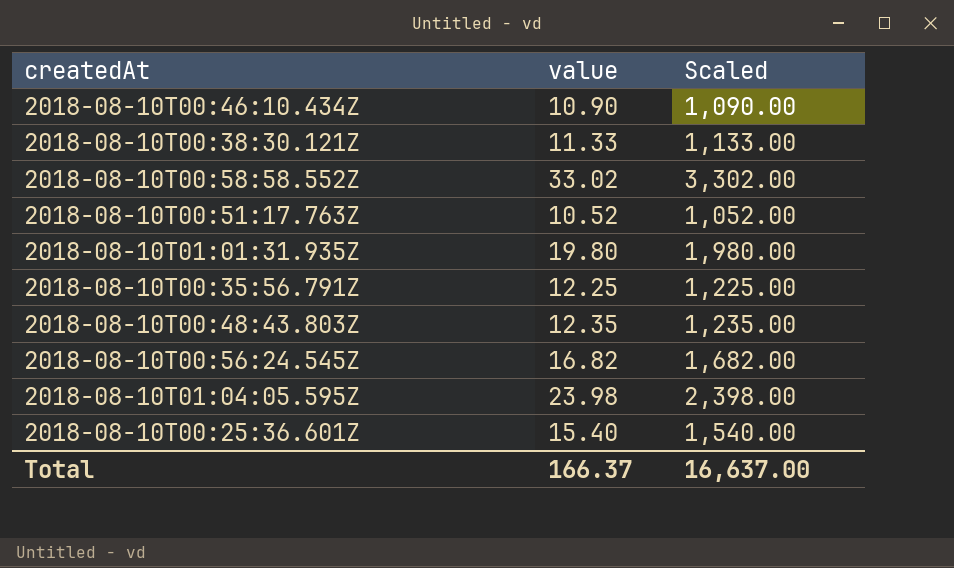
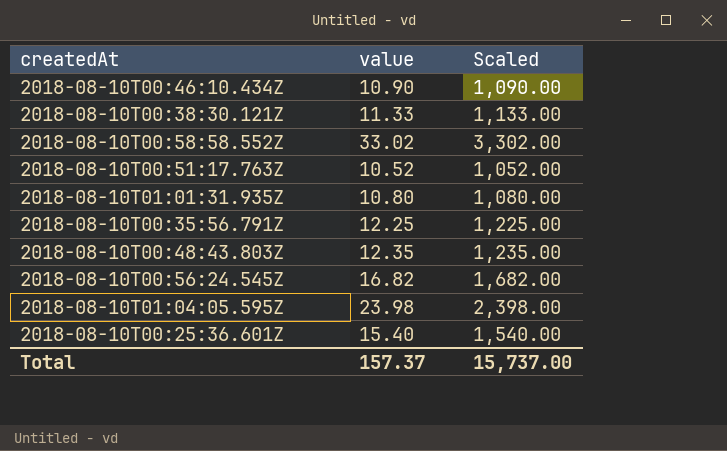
2018-08-10T01:01:31.935Z | value: 19.80 -> 10.80
2018-08-10T01:01:31.935Z | Scaled: 1,980.00 -> 1,080.00
Total | value: 166.37 -> 157.37
Total | Scaled: 16,637.00 -> 15,737.00

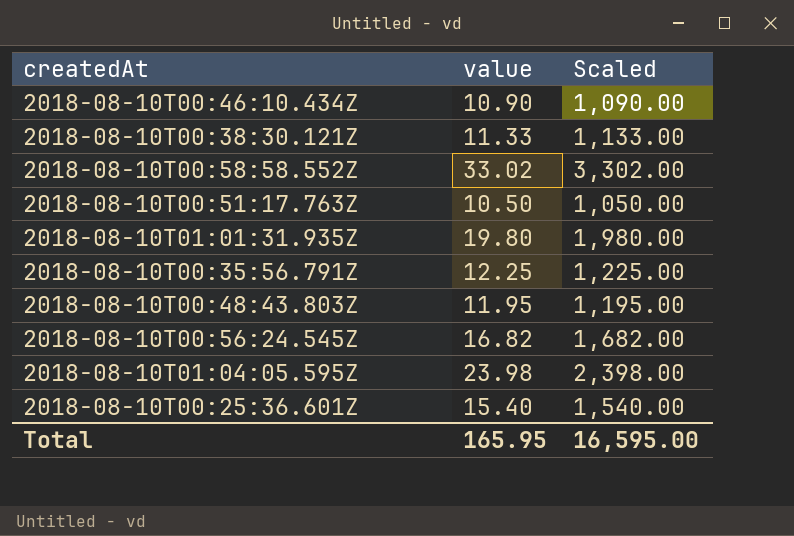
2018-08-10T00:51:17.763Z | value: 10.52 -> 10.50
2018-08-10T00:51:17.763Z | Scaled: 1,052.00 -> 1,050.00
2018-08-10T01:01:31.935Z | value: 10.80 -> 19.80
2018-08-10T01:01:31.935Z | Scaled: 1,080.00 -> 1,980.00
2018-08-10T00:48:43.803Z | value: 12.35 -> 11.95
2018-08-10T00:48:43.803Z | Scaled: 1,235.00 -> 1,195.00
Total | value: 157.37 -> 165.95
Total | Scaled: 15,737.00 -> 16,595.00

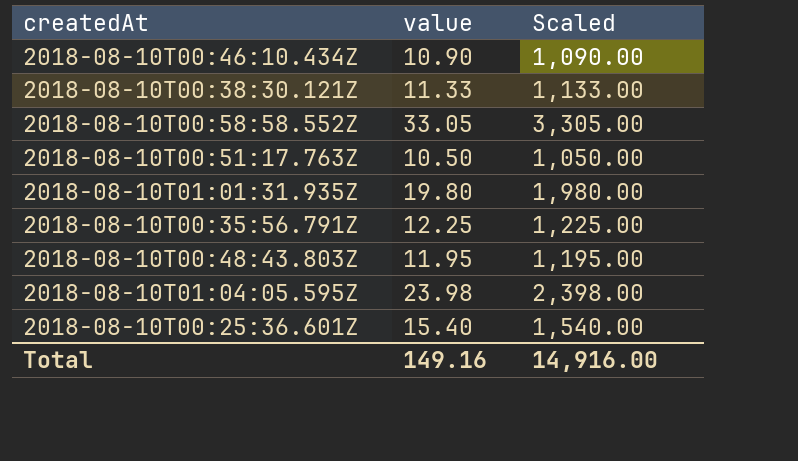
row 2018-08-10T00:56:24.545Z: 16.82 | 1,682.00 -> none
2018-08-10T00:58:58.552Z | value: 33.02 -> 33.05
2018-08-10T00:58:58.552Z | Scaled: 3,302.00 -> 3,305.00
Total | value: 165.95 -> 149.16
Total | Scaled: 16,595.00 -> 14,916.00

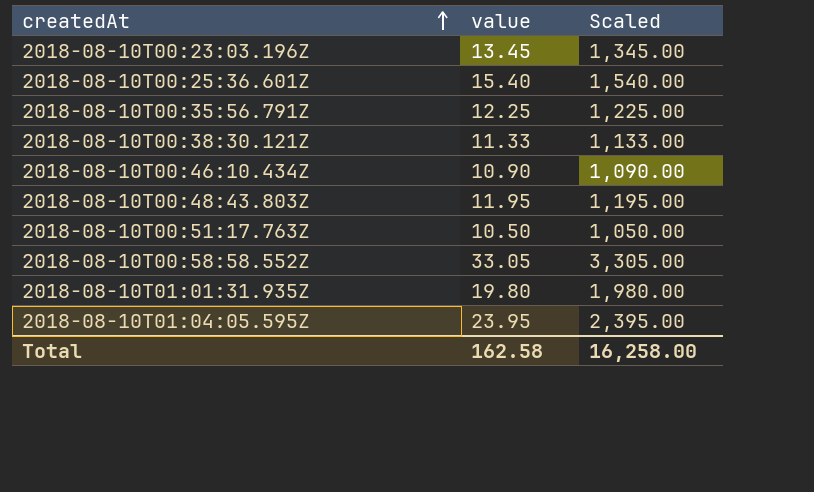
row order: none -> createdAt ascending
row 2018-08-10T00:23:03.196Z: none -> 13.45 | 1,345.00
2018-08-10T01:04:05.595Z | value: 23.98 -> 23.95
2018-08-10T01:04:05.595Z | Scaled: 2,398.00 -> 2,395.00
Total | value: 149.16 -> 162.58
Total | Scaled: 14,916.00 -> 16,258.00

